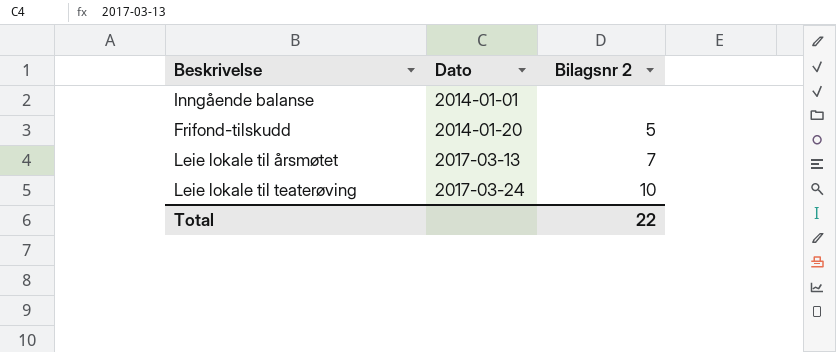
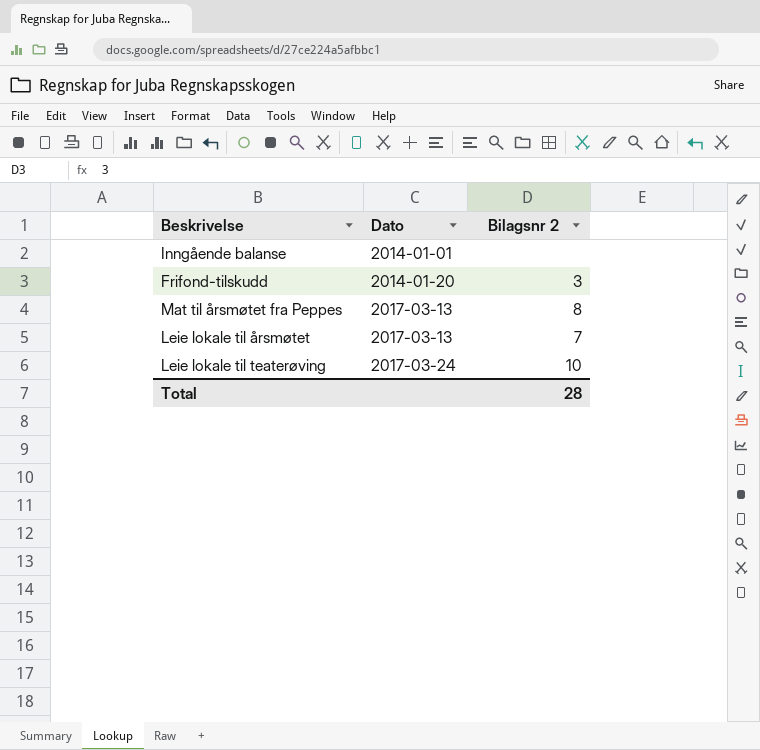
Frifond-tilskudd | Bilagsnr 2: 5 -> 3
row Mat til årsmøtet fra Peppes: none -> 2017-03-13 | 8
Total | Bilagsnr 2: 22 -> 28

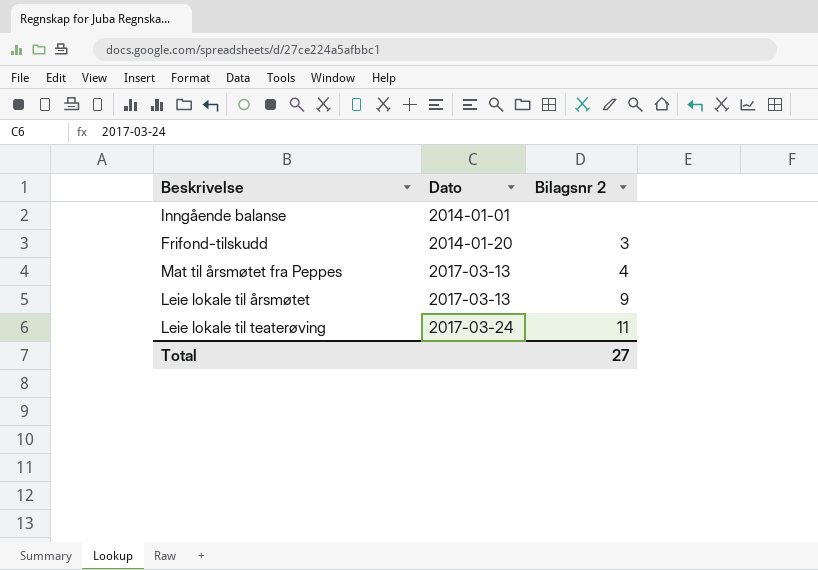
Mat til årsmøtet fra Peppes | Bilagsnr 2: 8 -> 4
Leie lokale til årsmøtet | Bilagsnr 2: 7 -> 9
Leie lokale til teaterøving | Bilagsnr 2: 10 -> 11
Total | Bilagsnr 2: 28 -> 27

